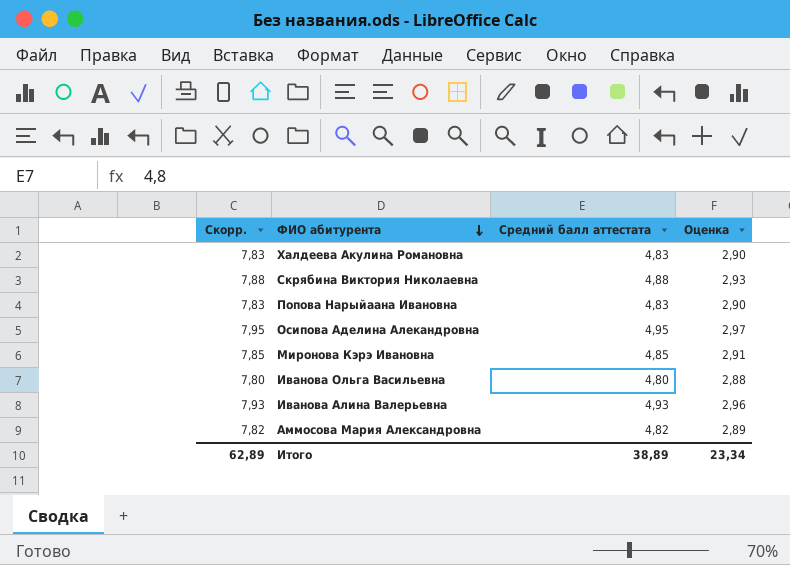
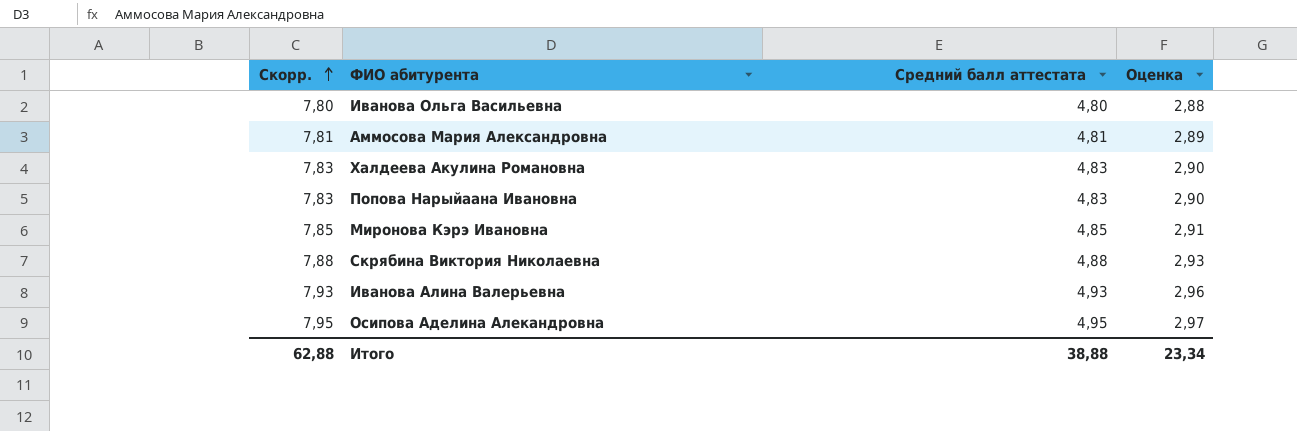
row order: ФИО абитурента descending -> Скорр. ascending
Аммосова Мария Александровна | Скорр.: 7,82 -> 7,81
Аммосова Мария Александровна | Средний балл аттестата: 4,82 -> 4,81
Итого | Скорр.: 62,89 -> 62,88
Итого | Средний балл аттестата: 38,89 -> 38,88

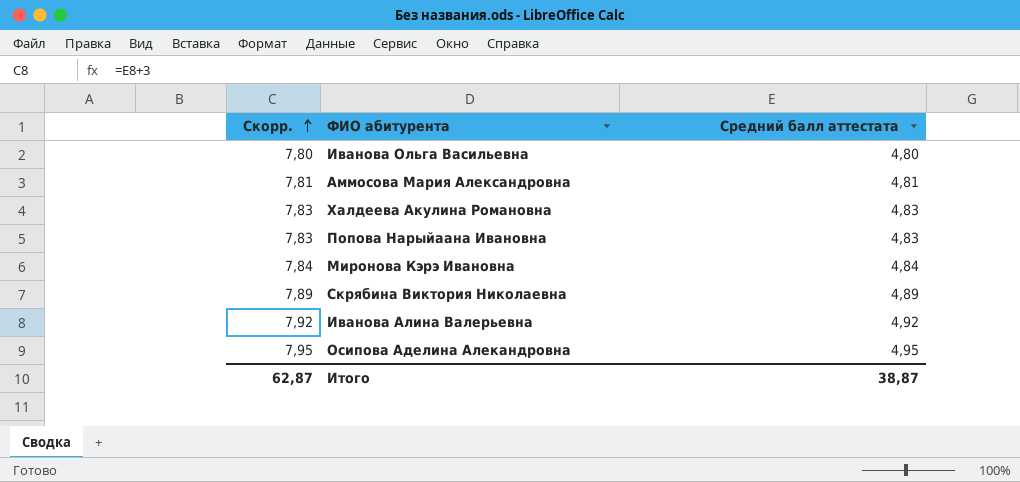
column Оценка | formula: [Средний балл аттестата] * 0,6 -> none
Миронова Кэрэ Ивановна | Скорр.: 7,85 -> 7,84
Миронова Кэрэ Ивановна | Средний балл аттестата: 4,85 -> 4,84
Скрябина Виктория Николаевна | Скорр.: 7,88 -> 7,89
Скрябина Виктория Николаевна | Средний балл аттестата: 4,88 -> 4,89
Иванова Алина Валерьевна | Скорр.: 7,93 -> 7,92
Иванова Алина Валерьевна | Средний балл аттестата: 4,93 -> 4,92
Итого | Скорр.: 62,88 -> 62,87
Итого | Средний балл аттестата: 38,88 -> 38,87

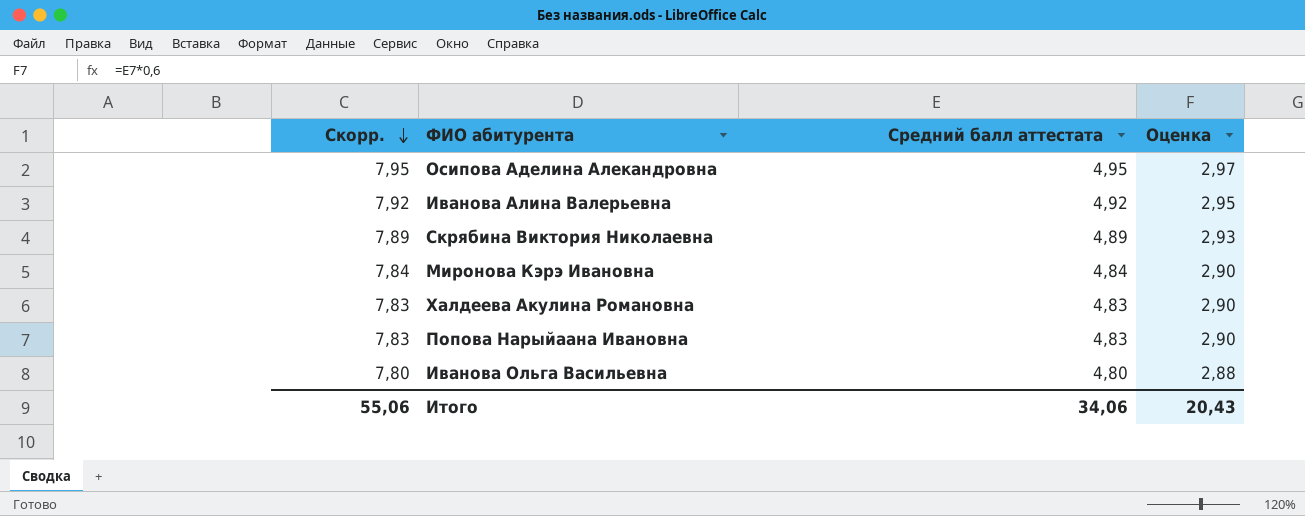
row order: Скорр. ascending -> Скорр. descending
column Оценка | formula: none -> [Средний балл аттестата] * 0,6
row Аммосова Мария Александровна: 7,81 | 4,81 -> none
Итого | Скорр.: 62,87 -> 55,06
Итого | Средний балл аттестата: 38,87 -> 34,06

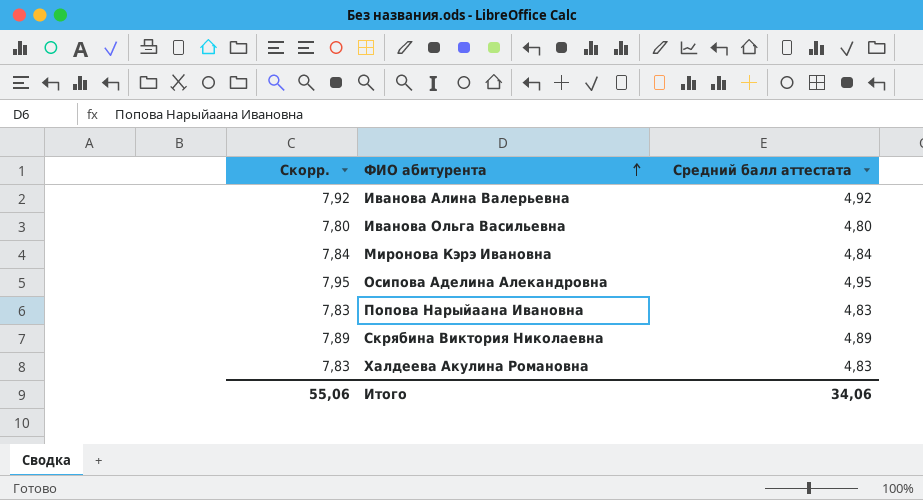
row order: Скорр. descending -> ФИО абитурента ascending
column Оценка | formula: [Средний балл аттестата] * 0,6 -> none

